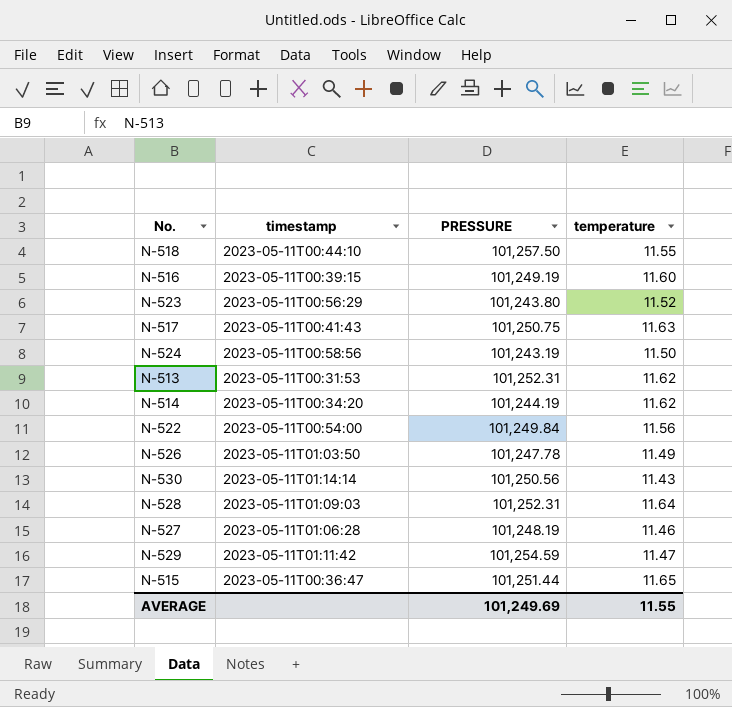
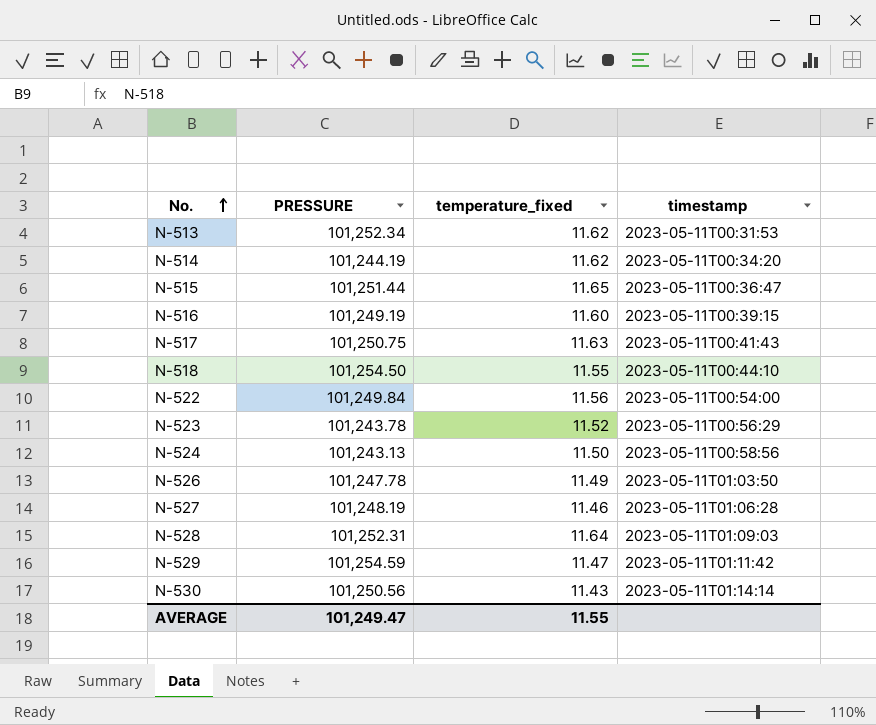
row order: none -> No. ascending
column name: temperature -> temperature_fixed
column timestamp | position: 2 -> 4
N-513 | PRESSURE: 101,252.31 -> 101,252.34
N-518 | PRESSURE: 101,257.50 -> 101,254.50
N-523 | PRESSURE: 101,243.80 -> 101,243.78
N-524 | PRESSURE: 101,243.19 -> 101,243.13
AVERAGE | PRESSURE: 101,249.69 -> 101,249.47

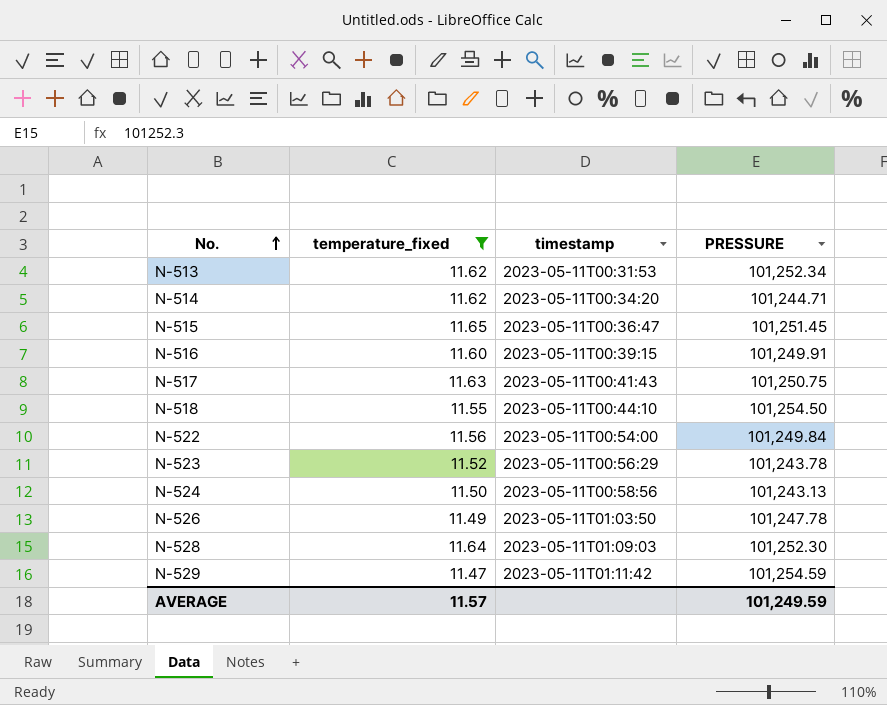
filter: none -> temperature_fixed >= 11.47
column PRESSURE | position: 2 -> 4
N-514 | PRESSURE: 101,244.19 -> 101,244.71
N-515 | PRESSURE: 101,251.44 -> 101,251.45
N-516 | PRESSURE: 101,249.19 -> 101,249.91
N-528 | PRESSURE: 101,252.31 -> 101,252.30
AVERAGE | temperature_fixed: 11.55 -> 11.57
AVERAGE | PRESSURE: 101,249.47 -> 101,249.59

